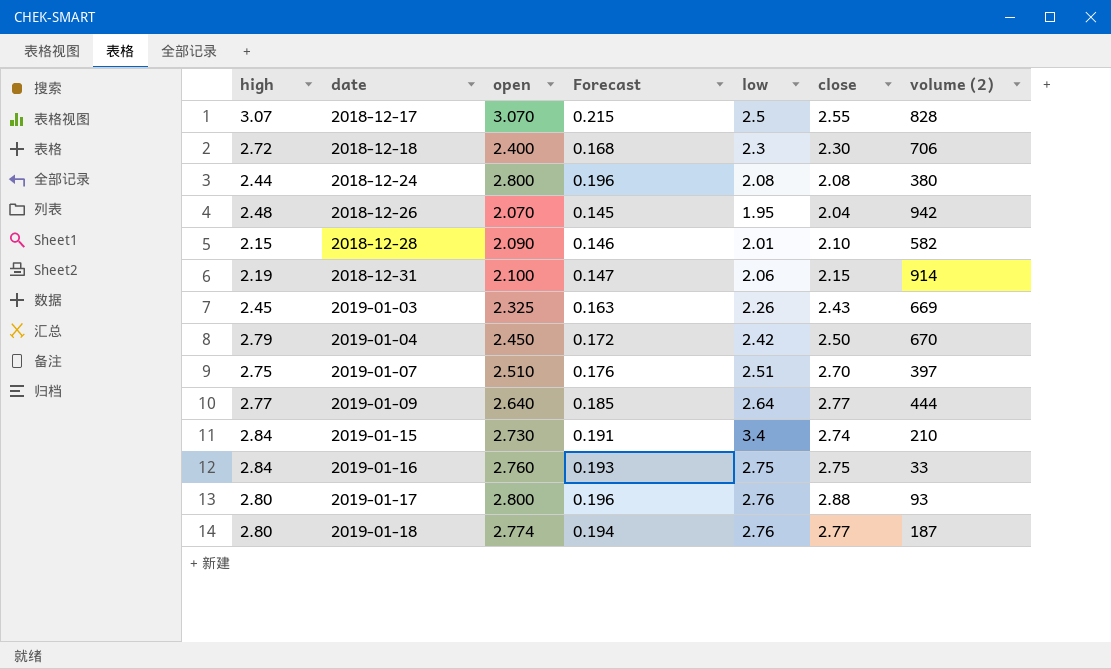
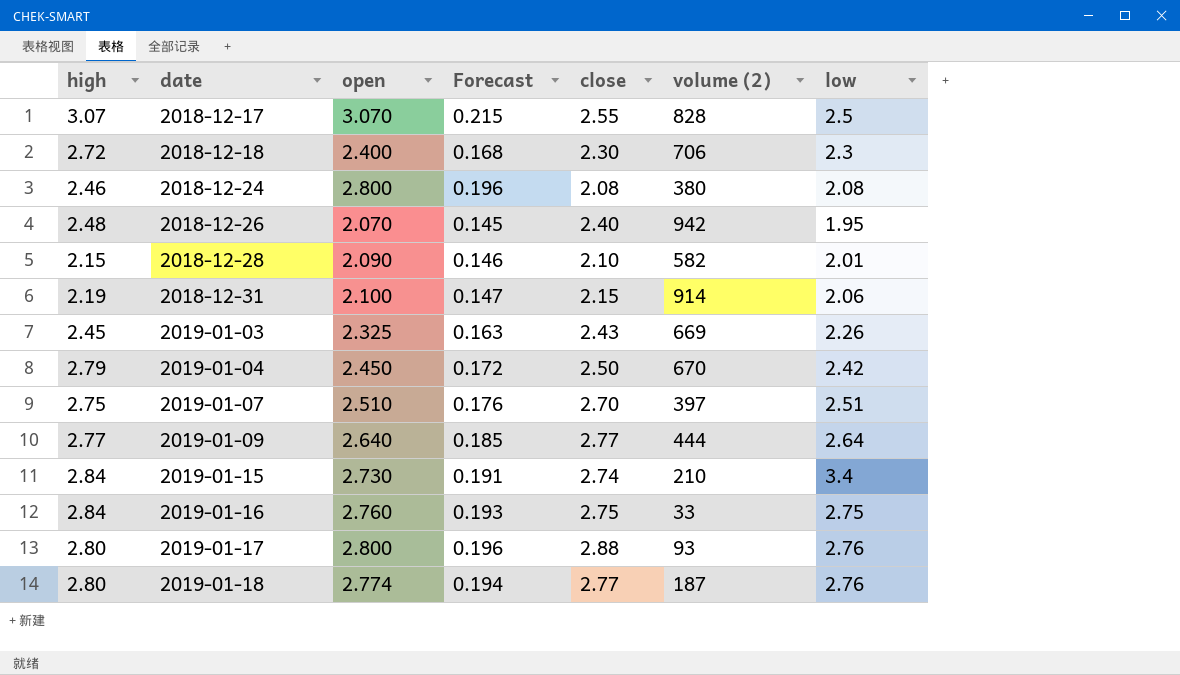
column low | position: 5 -> 7
2018-12-24 | high: 2.44 -> 2.46
2018-12-26 | close: 2.04 -> 2.40

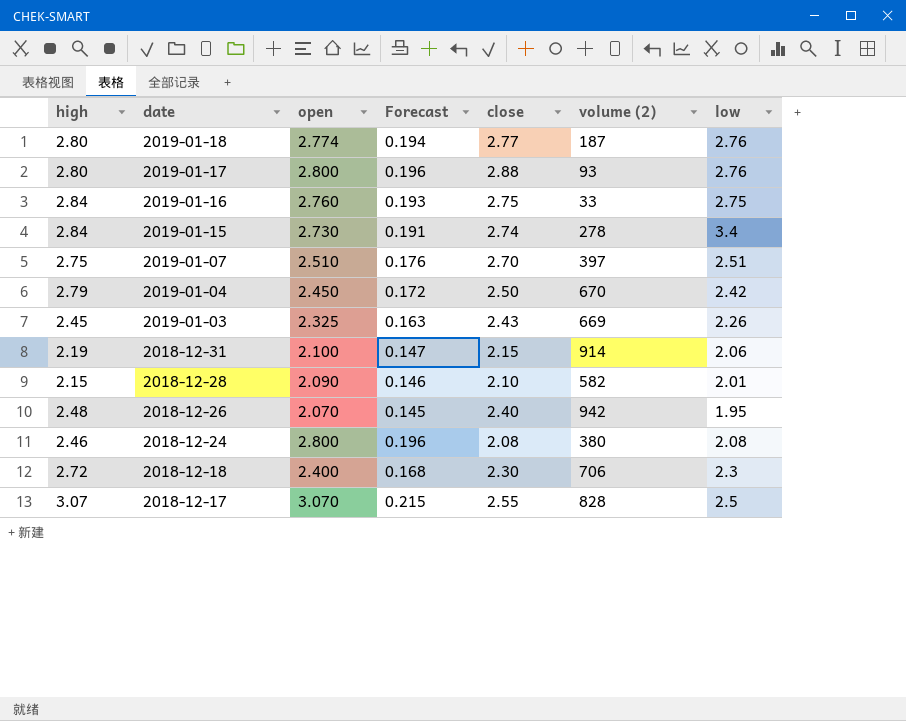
row order: date ascending -> date descending
row 2019-01-09: 2.77 | 2.640 | 0.185 | 2.77 | 444 | 2.64 -> none
2019-01-15 | volume (2): 210 -> 278

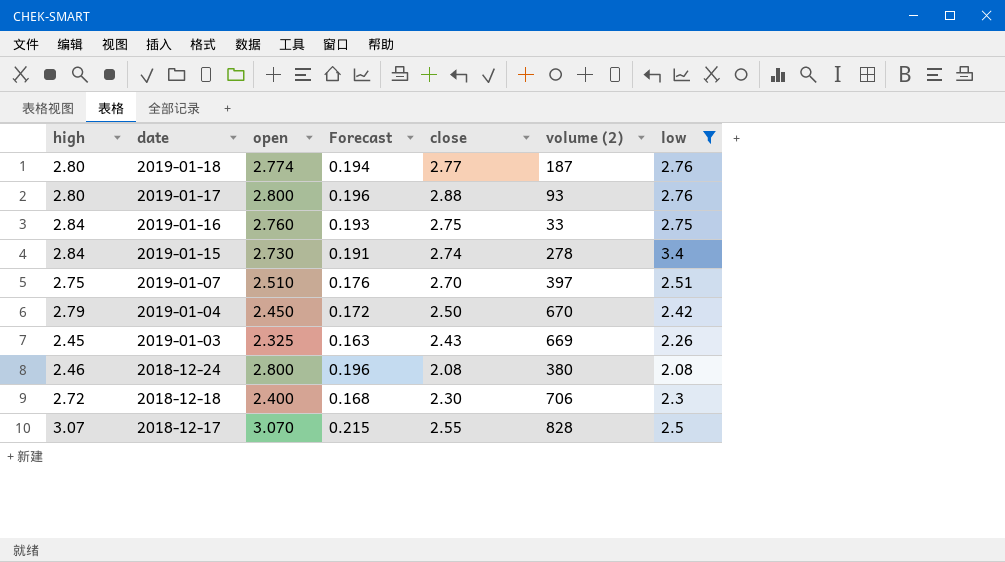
filter: none -> low >= 2.08

